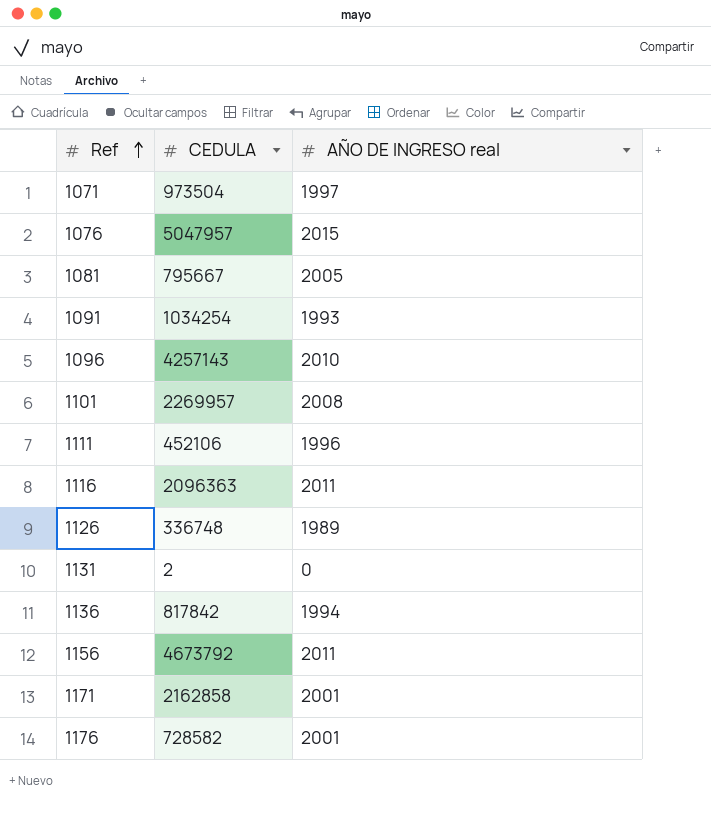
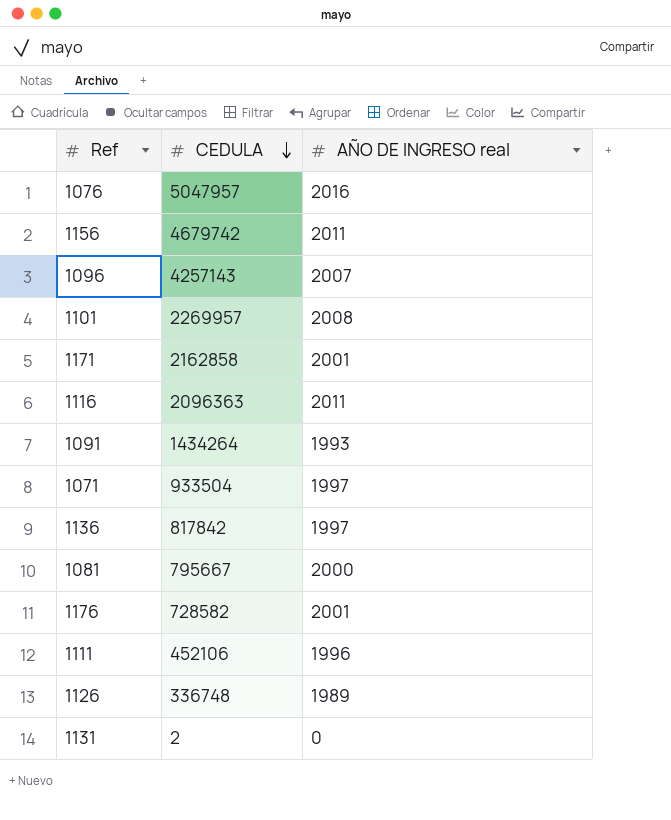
row order: Ref ascending -> CEDULA descending
1076 | AÑO DE INGRESO real: 2015 -> 2016
1156 | CEDULA: 4673792 -> 4679742
1096 | AÑO DE INGRESO real: 2010 -> 2007
1091 | CEDULA: 1034254 -> 1434264
1071 | CEDULA: 973504 -> 933504
1136 | AÑO DE INGRESO real: 1994 -> 1997
1081 | AÑO DE INGRESO real: 2005 -> 2000

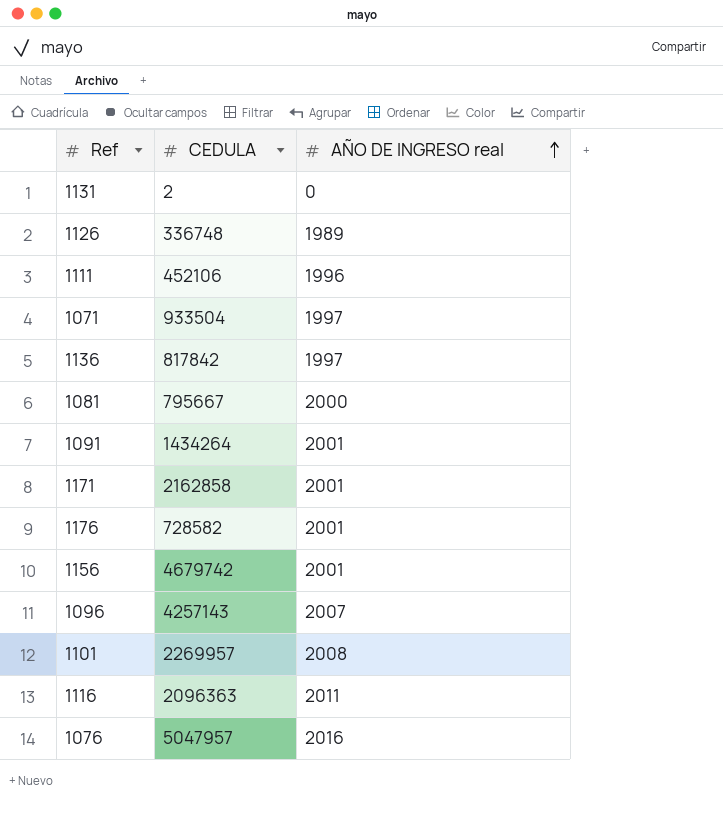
row order: CEDULA descending -> AÑO DE INGRESO real ascending
1091 | AÑO DE INGRESO real: 1993 -> 2001
1156 | AÑO DE INGRESO real: 2011 -> 2001

